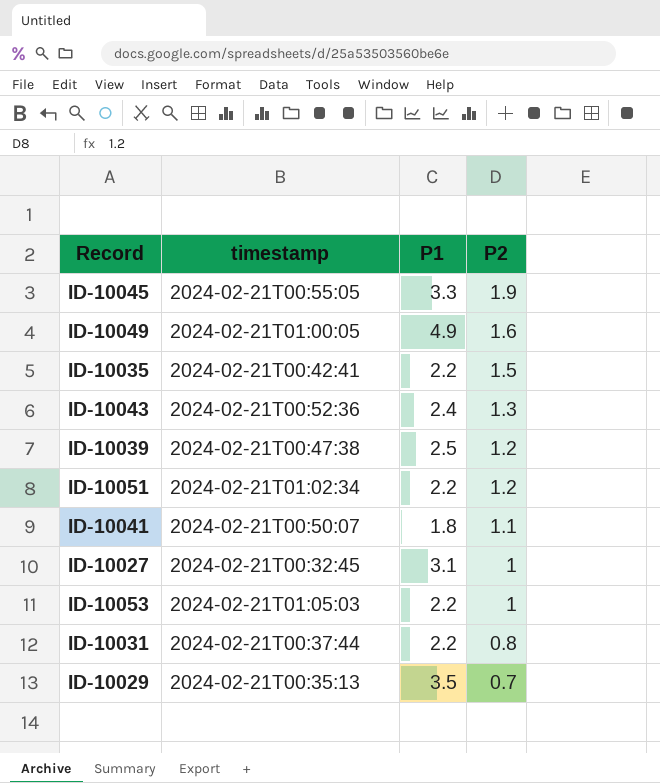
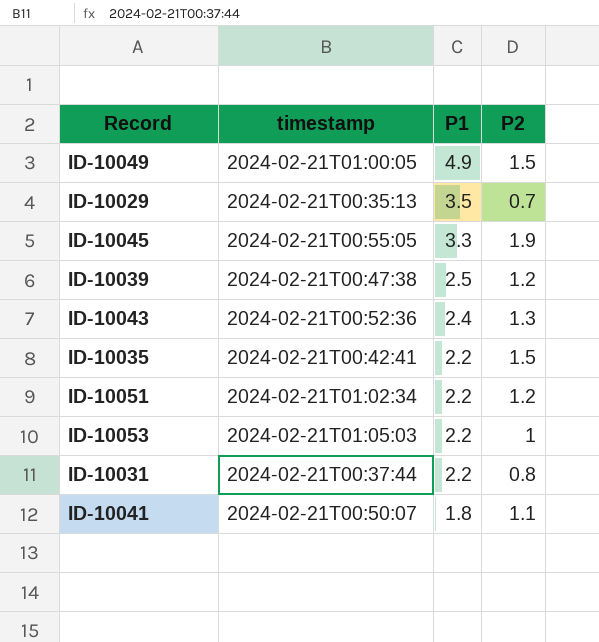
row order: P2 descending -> P1 descending
row ID-10027: 2024-02-21T00:32:45 | 3.1 | 1 -> none
ID-10049 | P2: 1.6 -> 1.5

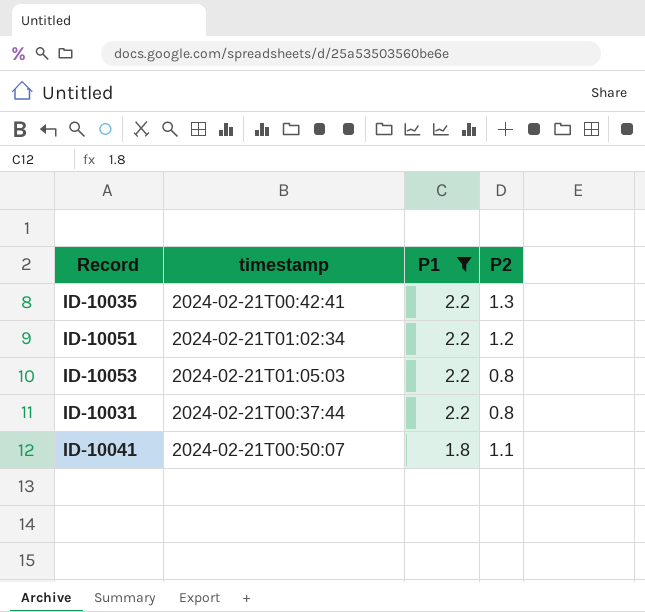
filter: none -> P1 <= 2.2
ID-10035 | P2: 1.5 -> 1.3
ID-10053 | P2: 1 -> 0.8

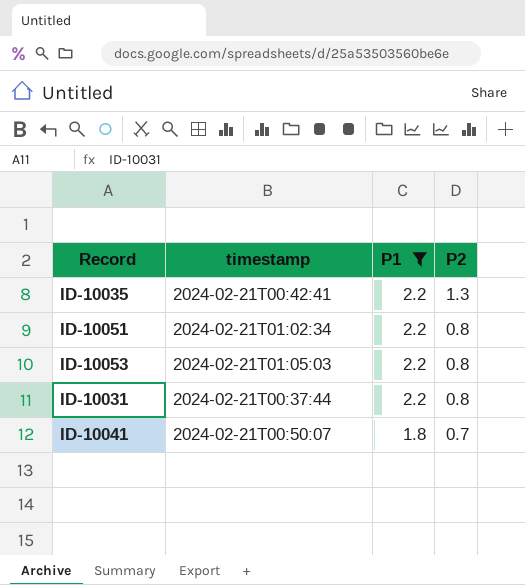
ID-10051 | P2: 1.2 -> 0.8
ID-10041 | P2: 1.1 -> 0.7

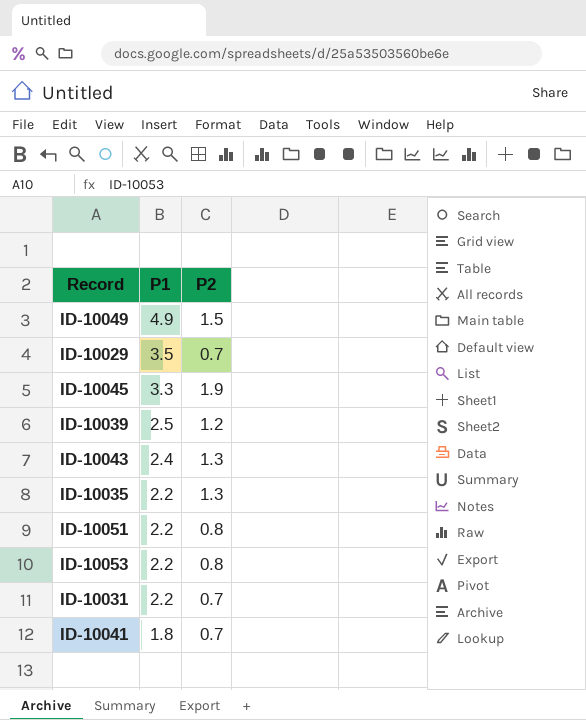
filter: P1 <= 2.2 -> none
column timestamp | position: 2 -> none
ID-10031 | P2: 0.8 -> 0.7

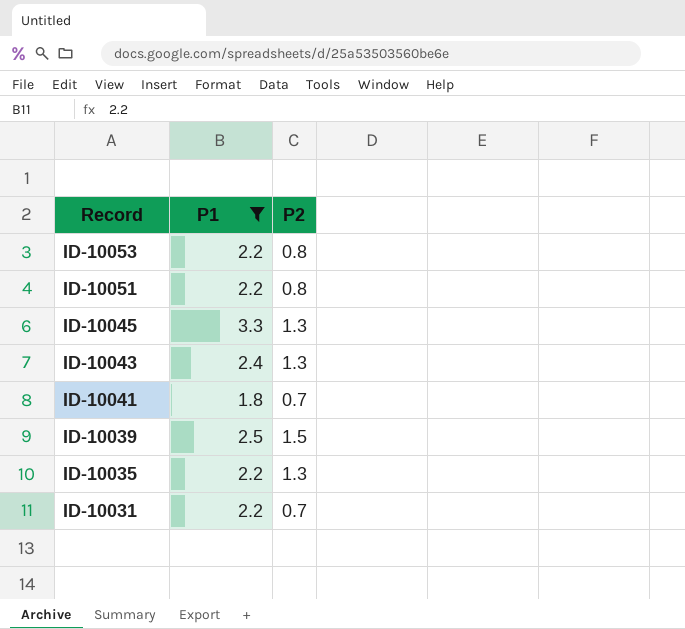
filter: none -> P1 <= 3.3
row order: P1 descending -> Record descending
ID-10045 | P2: 1.9 -> 1.3
ID-10039 | P2: 1.2 -> 1.5

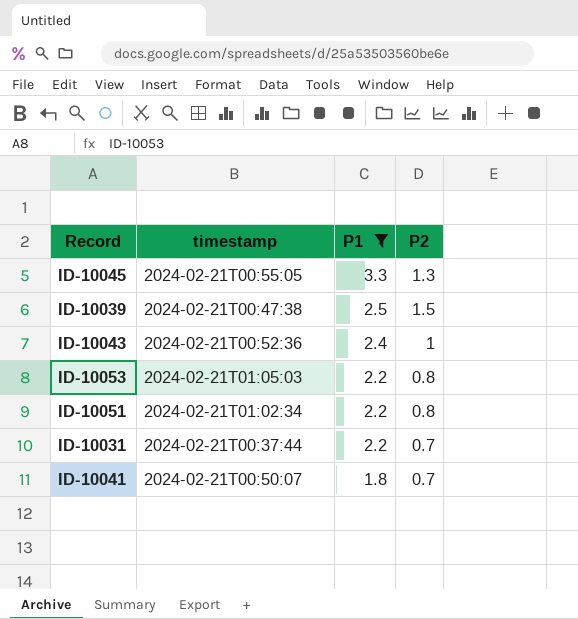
row order: Record descending -> P1 descending
column timestamp | position: none -> 2
row ID-10035: 2.2 | 1.3 -> none
ID-10043 | P2: 1.3 -> 1

